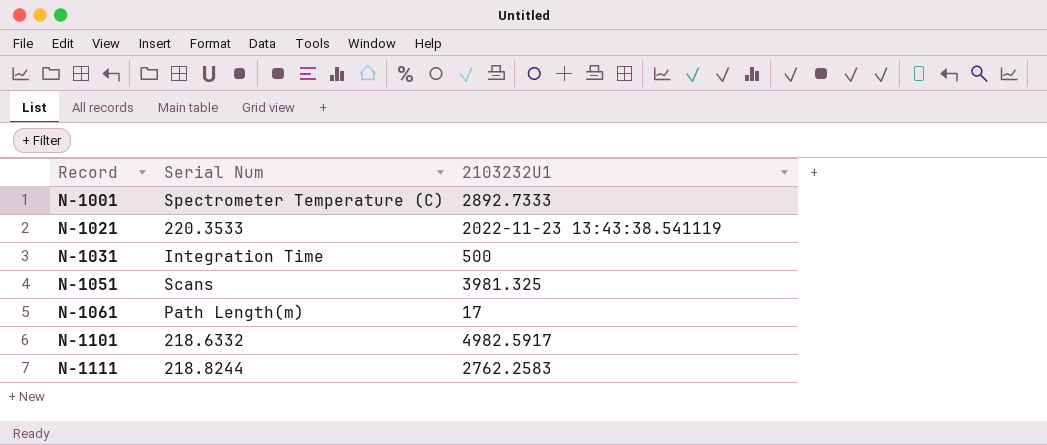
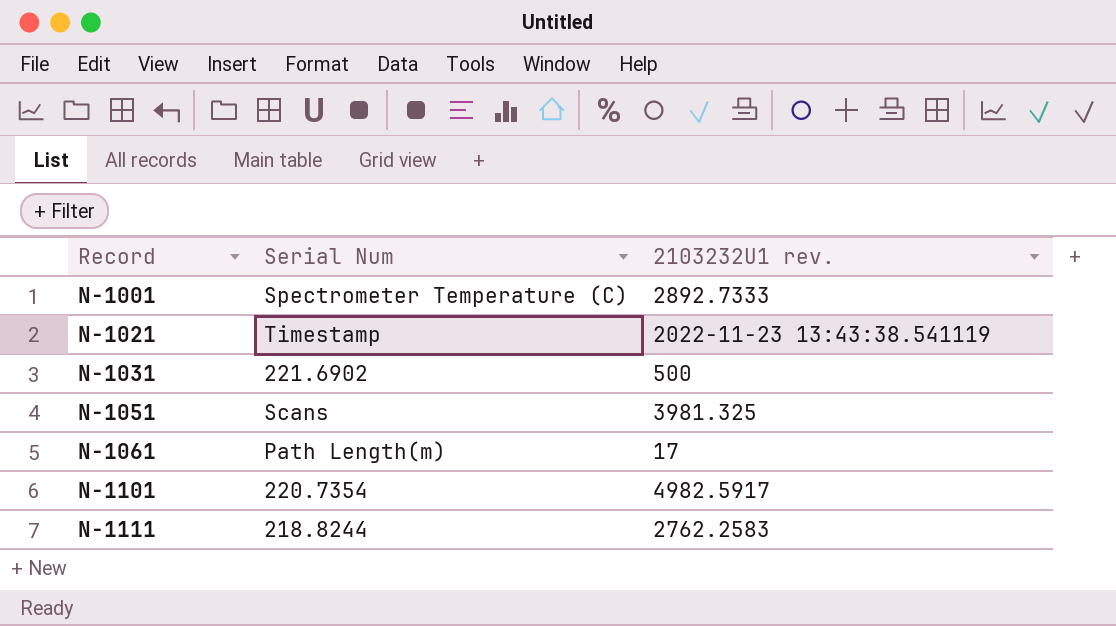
column name: 2103232U1 -> 2103232U1 rev.
N-1021 | Serial Num: 220.3533 -> Timestamp
N-1031 | Serial Num: Integration Time -> 221.6902
N-1101 | Serial Num: 218.6332 -> 220.7354

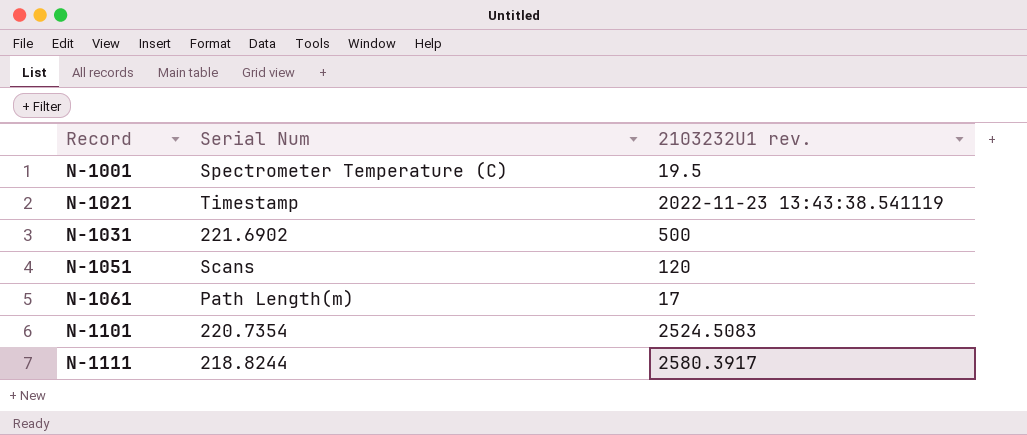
N-1001 | 2103232U1 rev.: 2892.7333 -> 19.5
N-1051 | 2103232U1 rev.: 3981.325 -> 120
N-1101 | 2103232U1 rev.: 4982.5917 -> 2524.5083
N-1111 | 2103232U1 rev.: 2762.2583 -> 2580.3917

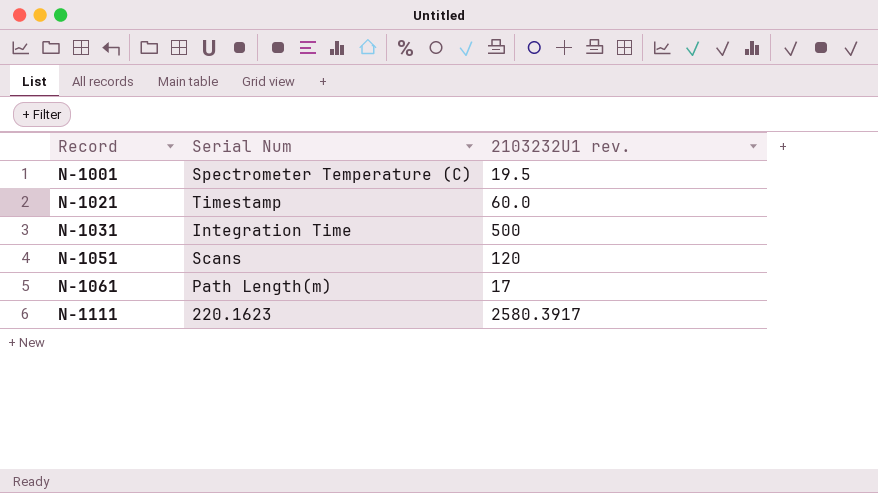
row N-1101: 220.7354 | 2524.5083 -> none
N-1021 | 2103232U1 rev.: 2022-11-23 13:43:38.541119 -> 60.0
N-1031 | Serial Num: 221.6902 -> Integration Time
N-1111 | Serial Num: 218.8244 -> 220.1623

